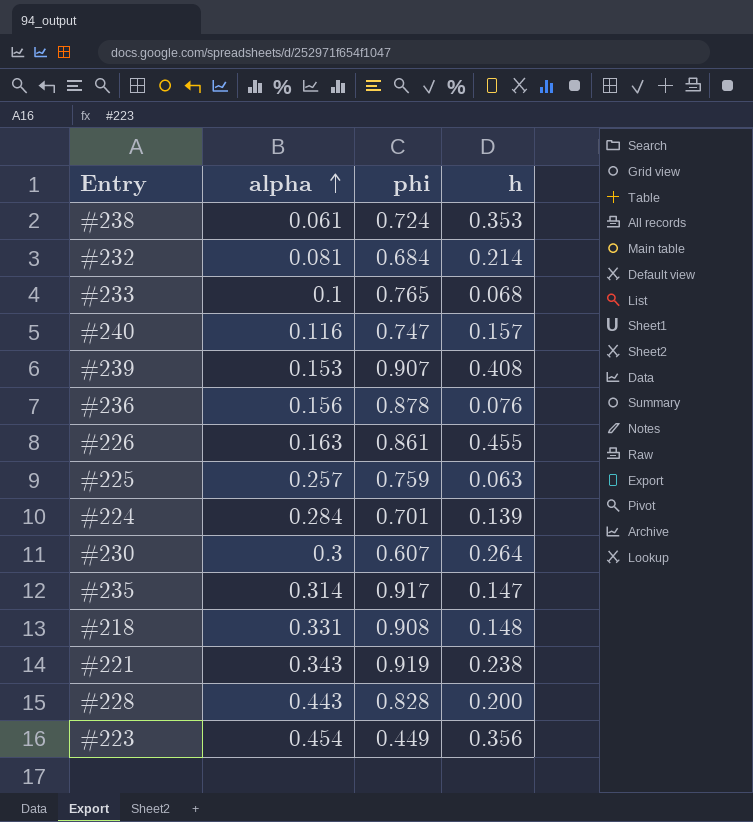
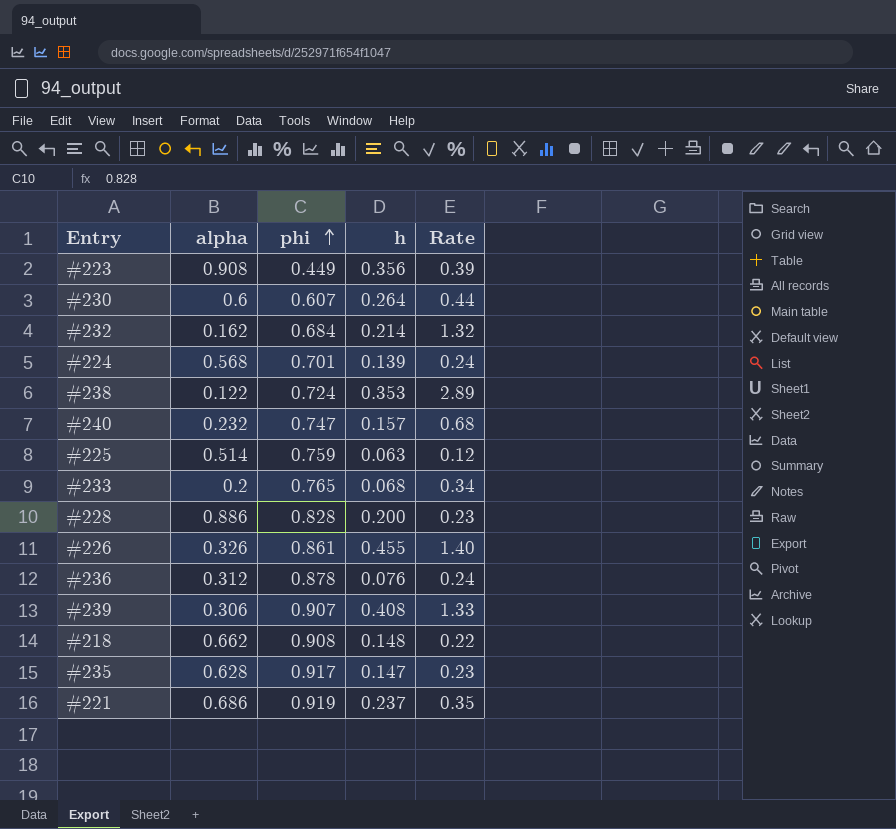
row order: alpha ascending -> phi ascending
column Rate | formula: none -> [h] / [alpha]
#223 | alpha: 0.454 -> 0.908
#230 | alpha: 0.3 -> 0.6
#232 | alpha: 0.081 -> 0.162
#224 | alpha: 0.284 -> 0.568
#238 | alpha: 0.061 -> 0.122
#240 | alpha: 0.116 -> 0.232
#225 | alpha: 0.257 -> 0.514
#233 | alpha: 0.1 -> 0.2
#228 | alpha: 0.443 -> 0.886
#226 | alpha: 0.163 -> 0.326
#236 | alpha: 0.156 -> 0.312
#239 | alpha: 0.153 -> 0.306
#218 | alpha: 0.331 -> 0.662
#235 | alpha: 0.314 -> 0.628
#221 | alpha: 0.343 -> 0.686
#221 | h: 0.238 -> 0.237

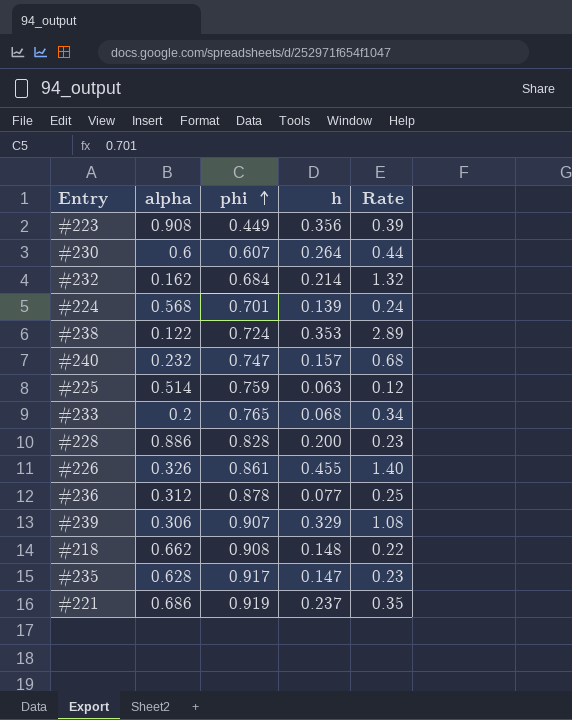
#236 | h: 0.076 -> 0.077
#236 | Rate: 0.24 -> 0.25
#239 | h: 0.408 -> 0.329
#239 | Rate: 1.33 -> 1.08

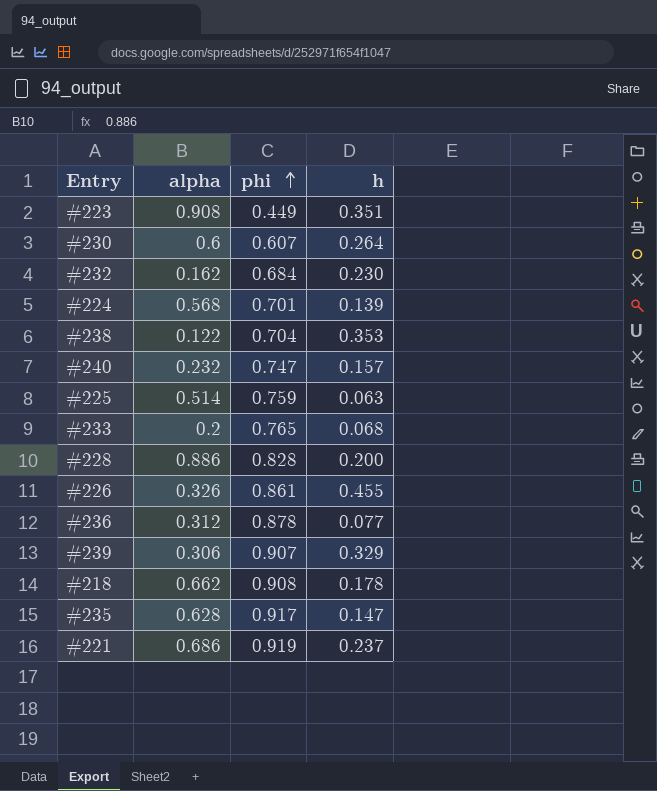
column Rate | formula: [h] / [alpha] -> none
#223 | h: 0.356 -> 0.351
#232 | h: 0.214 -> 0.230
#238 | phi: 0.724 -> 0.704
#218 | h: 0.148 -> 0.178

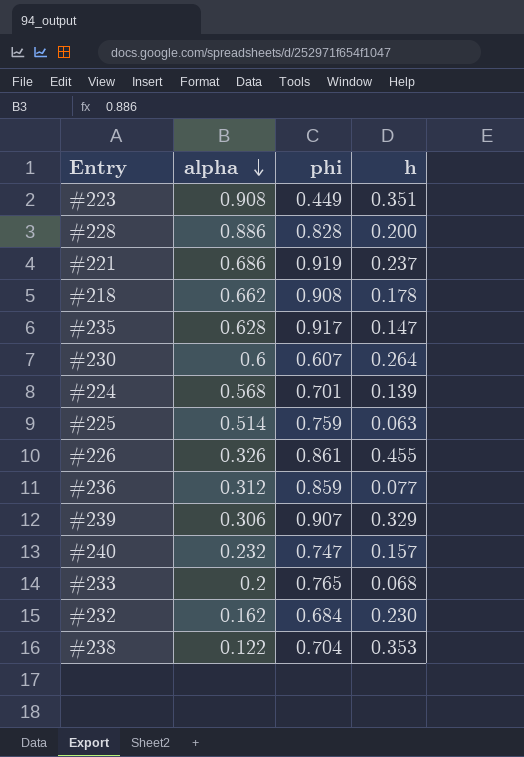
row order: phi ascending -> alpha descending
#236 | phi: 0.878 -> 0.859

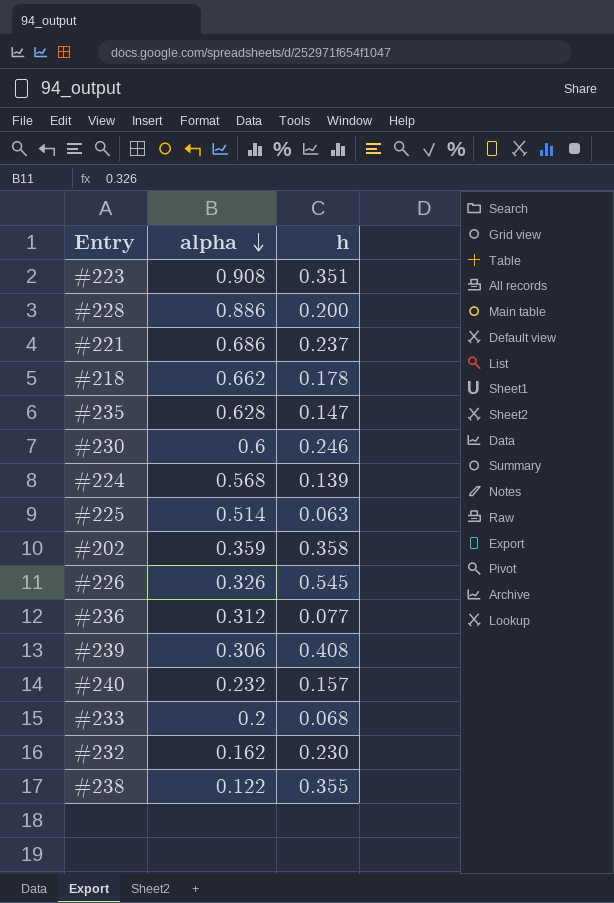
column phi | position: 3 -> none
#230 | h: 0.264 -> 0.246
row #202: none -> 0.359 | 0.358
#226 | h: 0.455 -> 0.545
#239 | h: 0.329 -> 0.408
#238 | h: 0.353 -> 0.355

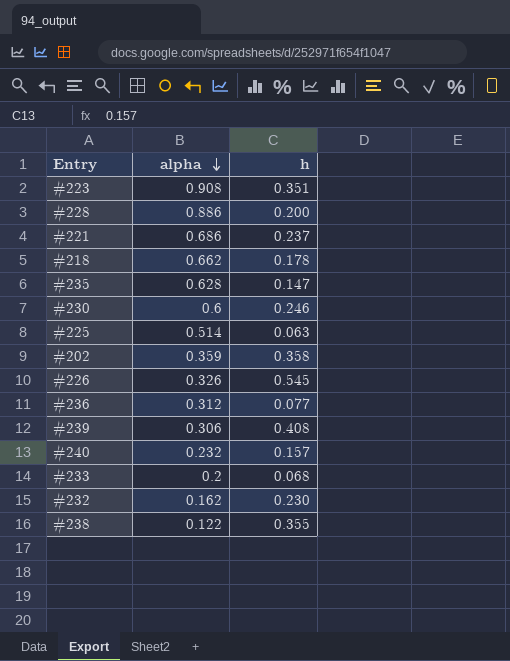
row #224: 0.568 | 0.139 -> none

